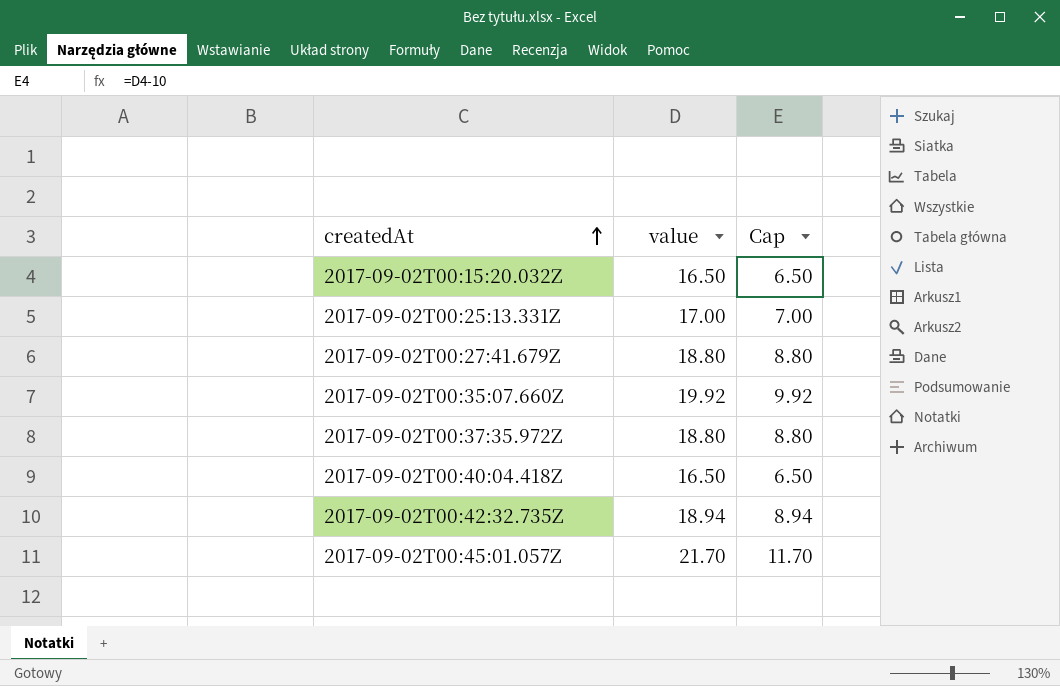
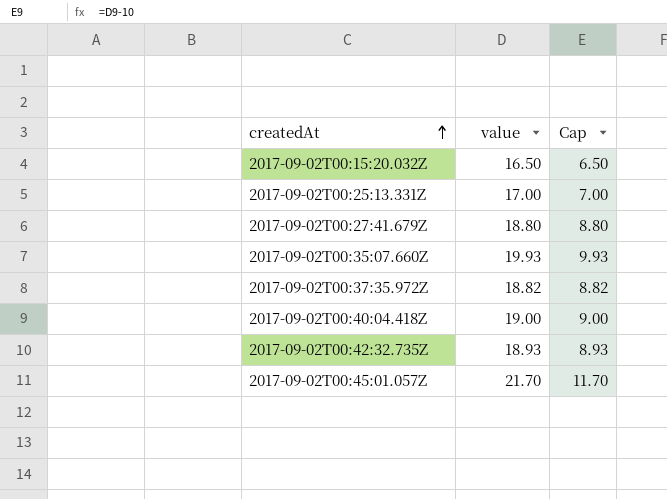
2017-09-02T00:35:07.660Z | value: 19.92 -> 19.93
2017-09-02T00:35:07.660Z | Cap: 9.92 -> 9.93
2017-09-02T00:37:35.972Z | value: 18.80 -> 18.82
2017-09-02T00:37:35.972Z | Cap: 8.80 -> 8.82
2017-09-02T00:40:04.418Z | value: 16.50 -> 19.00
2017-09-02T00:40:04.418Z | Cap: 6.50 -> 9.00
2017-09-02T00:42:32.735Z | value: 18.94 -> 18.93
2017-09-02T00:42:32.735Z | Cap: 8.94 -> 8.93

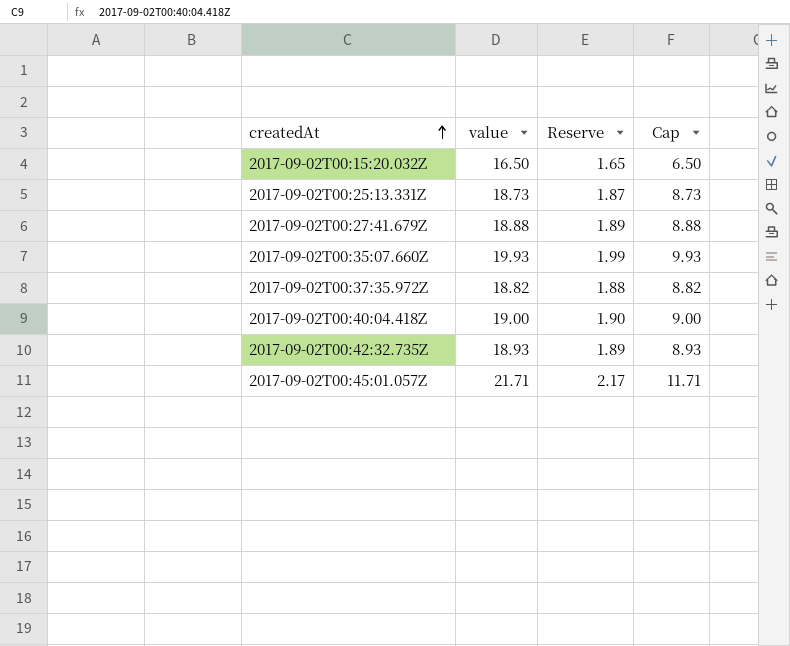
column Reserve | formula: none -> [value] * 0.1
2017-09-02T00:25:13.331Z | value: 17.00 -> 18.73
2017-09-02T00:25:13.331Z | Cap: 7.00 -> 8.73
2017-09-02T00:27:41.679Z | value: 18.80 -> 18.88
2017-09-02T00:27:41.679Z | Cap: 8.80 -> 8.88
2017-09-02T00:45:01.057Z | value: 21.70 -> 21.71
2017-09-02T00:45:01.057Z | Cap: 11.70 -> 11.71

